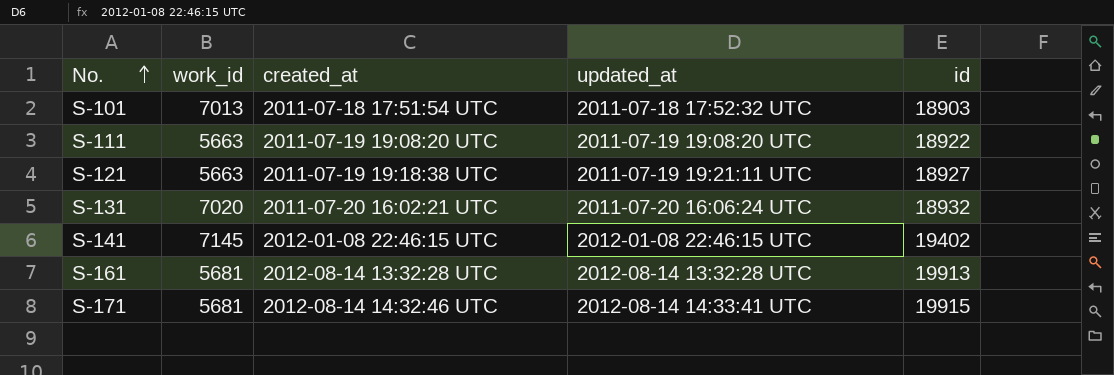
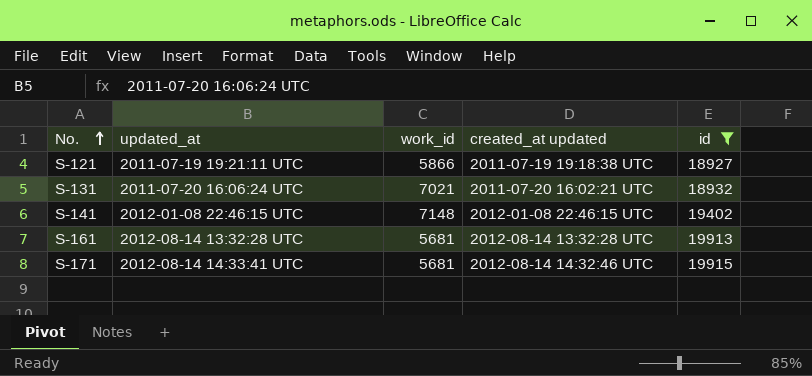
filter: none -> id >= 18927
column updated_at | position: 4 -> 2
column name: created_at -> created_at updated
S-121 | work_id: 5663 -> 5866
S-131 | work_id: 7020 -> 7021
S-141 | work_id: 7145 -> 7148

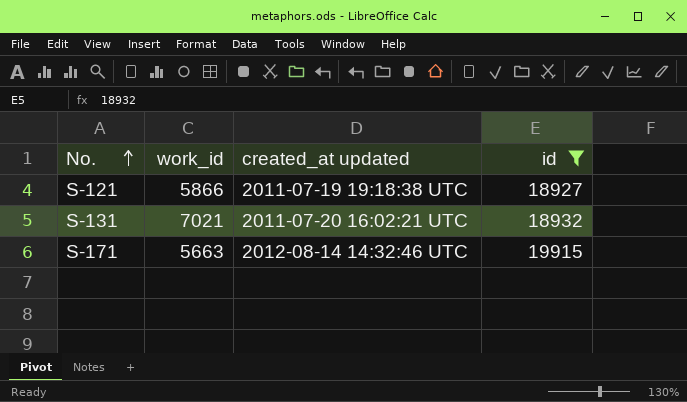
column updated_at | position: 2 -> none
row S-141: 2012-01-08 22:46:15 UTC | 7148 | 2012-01-08 22:46:15 UTC | 19402 -> none
row S-161: 2012-08-14 13:32:28 UTC | 5681 | 2012-08-14 13:32:28 UTC | 19913 -> none
S-171 | work_id: 5681 -> 5663

